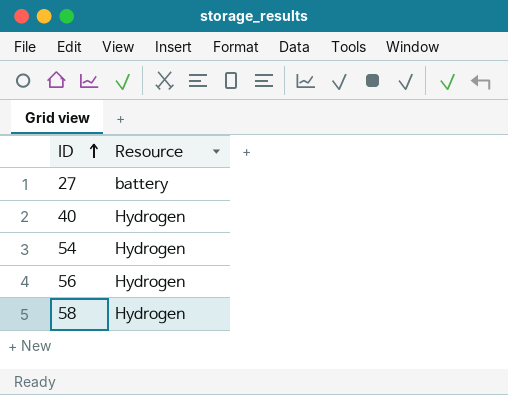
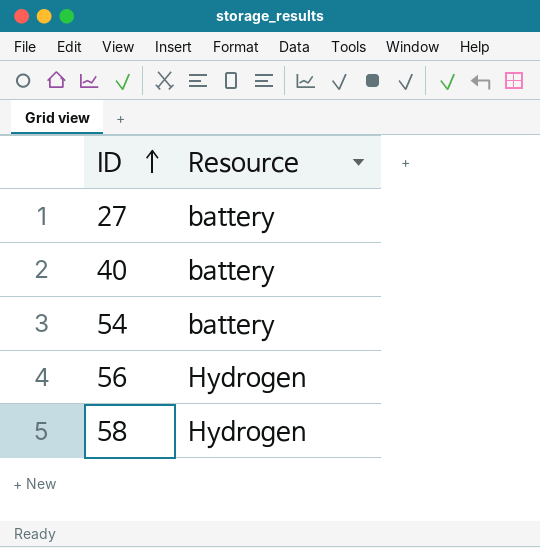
40 | Resource: Hydrogen -> battery
54 | Resource: Hydrogen -> battery

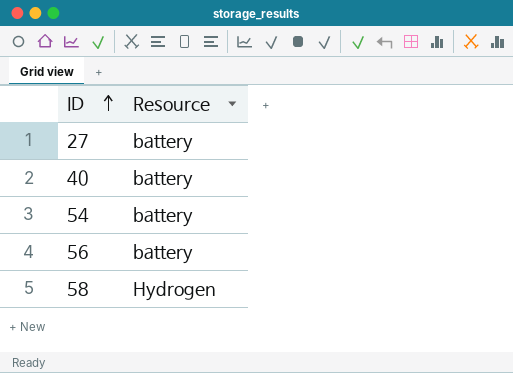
56 | Resource: Hydrogen -> battery

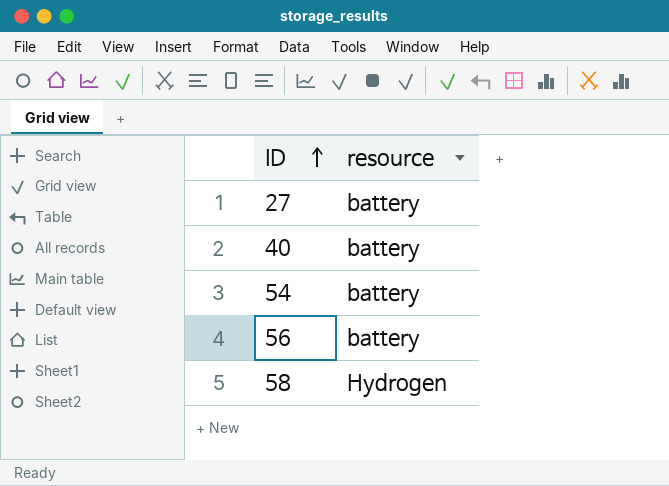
column name: Resource -> resource

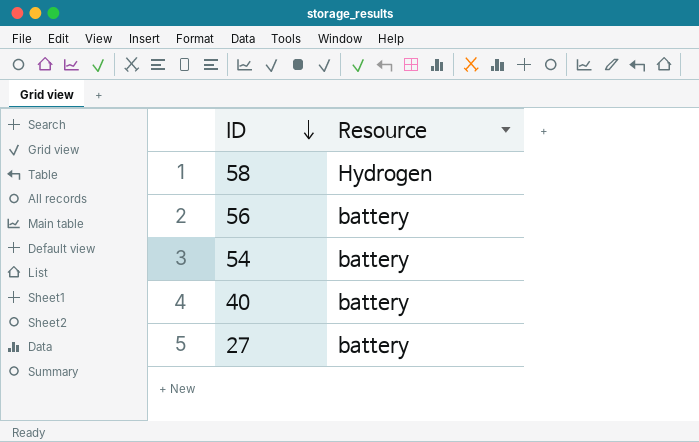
row order: ID ascending -> ID descending
column name: resource -> Resource

